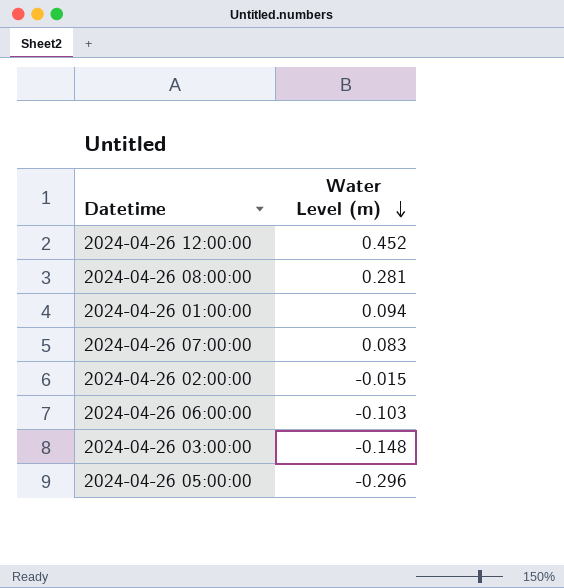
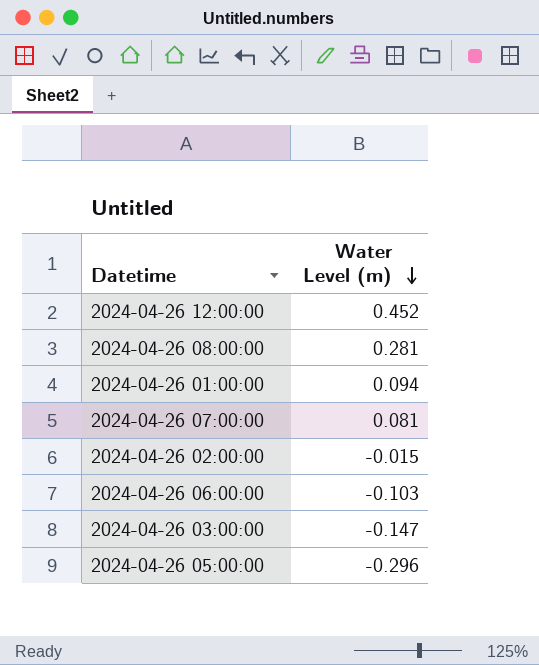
2024-04-26 07:00:00 | Water Level (m): 0.083 -> 0.081
2024-04-26 03:00:00 | Water Level (m): -0.148 -> -0.147

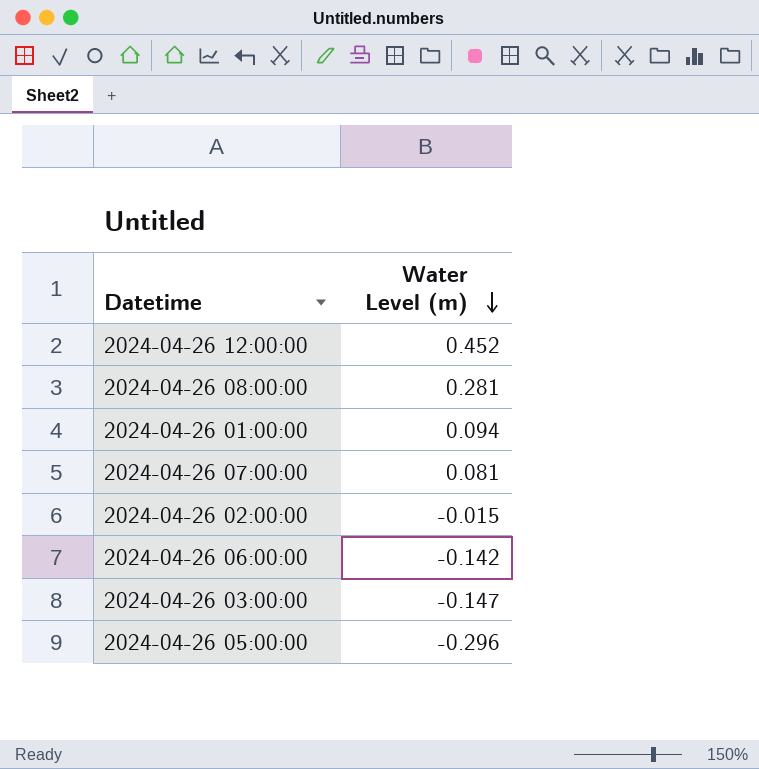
2024-04-26 06:00:00 | Water Level (m): -0.103 -> -0.142

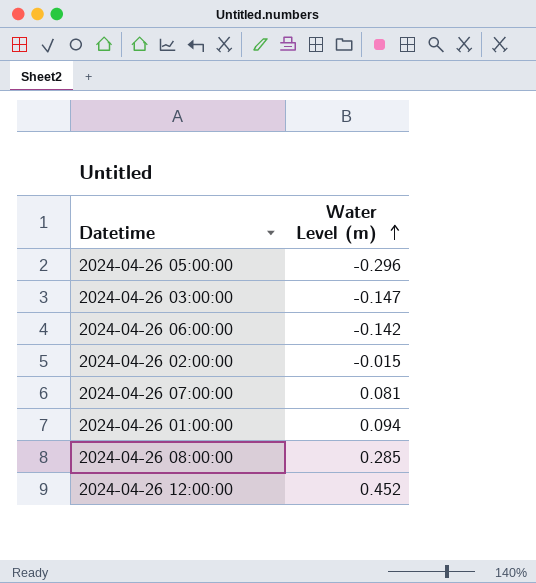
row order: Water Level (m) descending -> Water Level (m) ascending
2024-04-26 08:00:00 | Water Level (m): 0.281 -> 0.285

